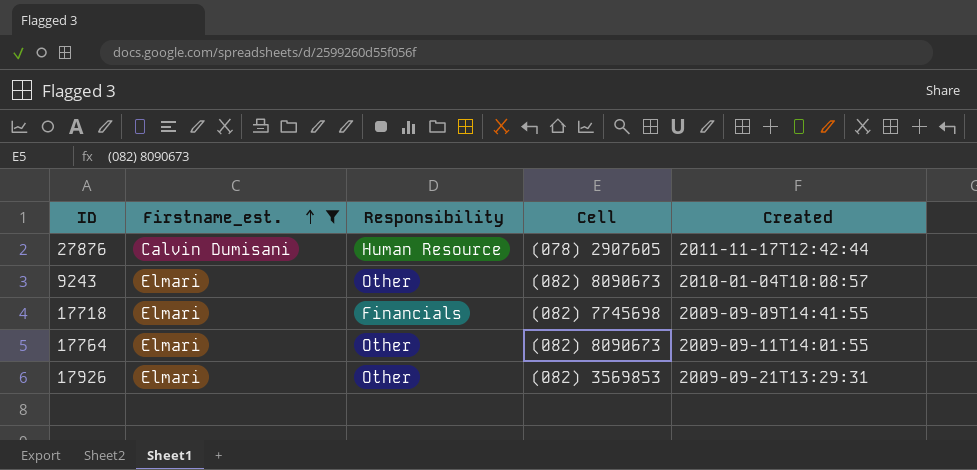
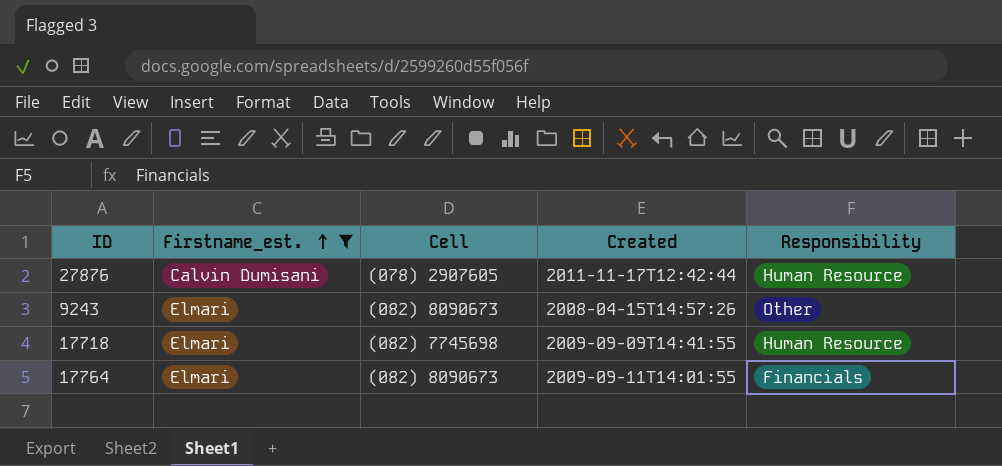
column Responsibility | position: 3 -> 5
row 17926: Elmari | Other | (082) 3569853 | 2009-09-21T13:29:31 -> none
9243 | Created: 2010-01-04T10:08:57 -> 2008-04-15T14:57:26
17718 | Responsibility: Financials -> Human Resource
17764 | Responsibility: Other -> Financials

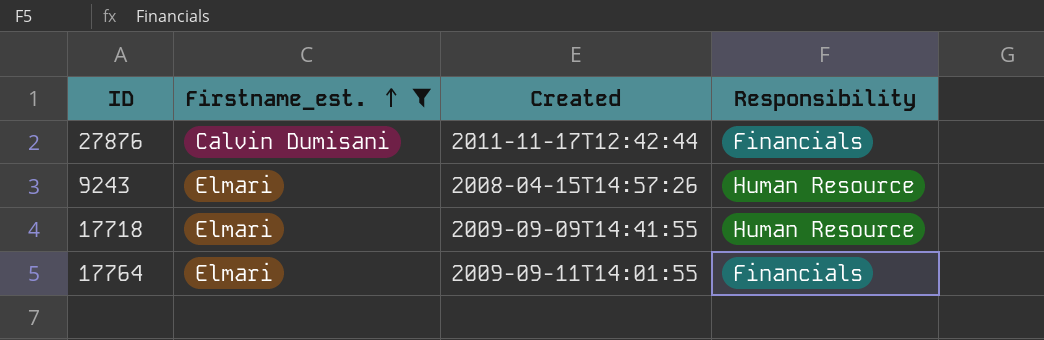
column Cell | position: 3 -> none
27876 | Responsibility: Human Resource -> Financials
9243 | Responsibility: Other -> Human Resource

